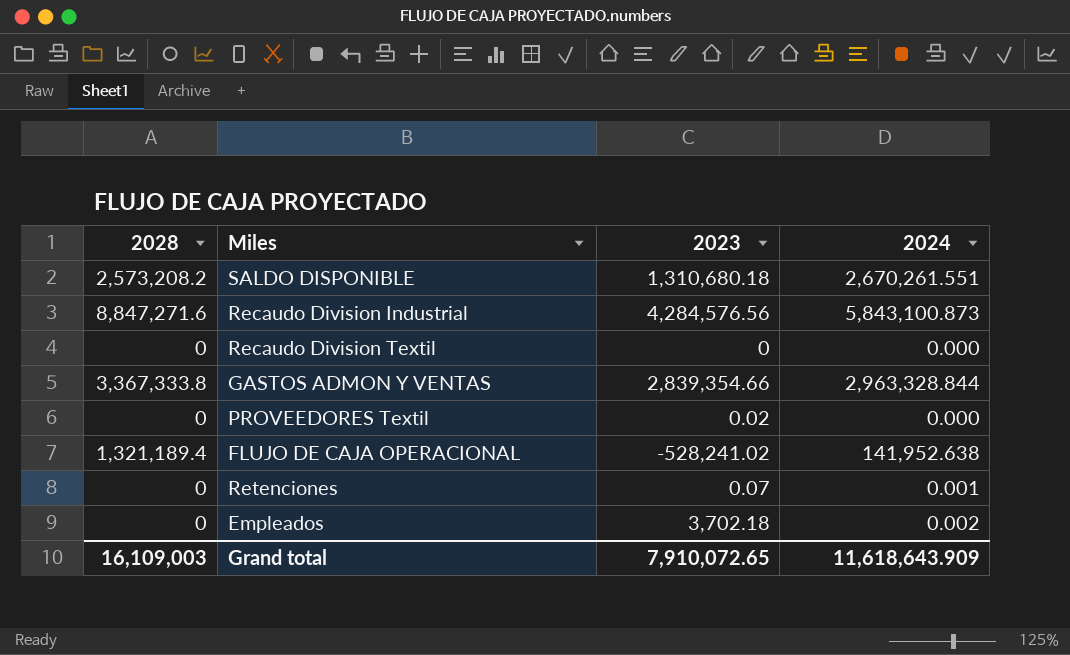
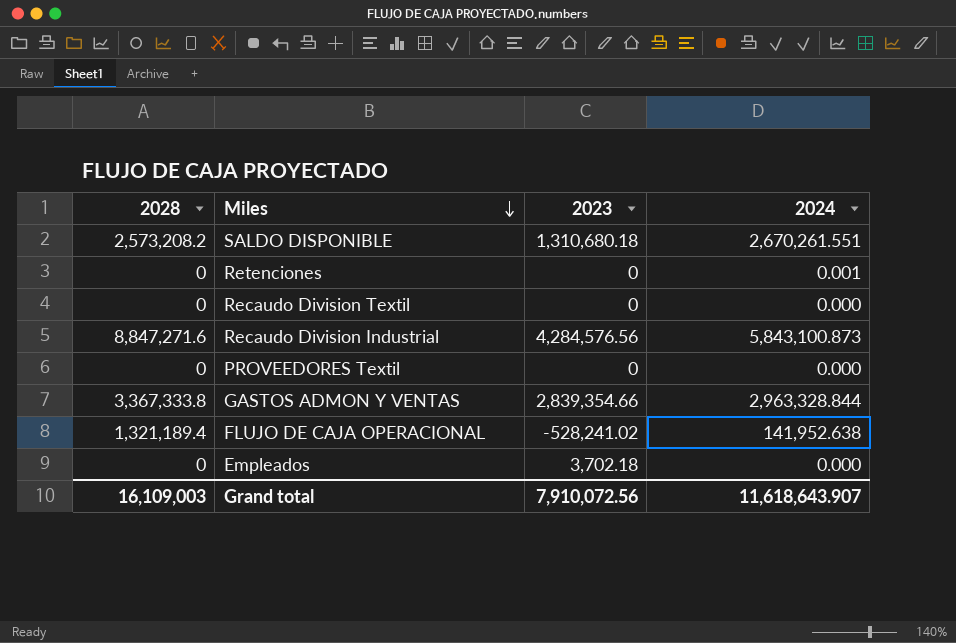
row order: none -> Miles descending
Retenciones | 2023: 0.07 -> 0
PROVEEDORES Textil | 2023: 0.02 -> 0
Empleados | 2024: 0.002 -> 0.000
Grand total | 2023: 7,910,072.65 -> 7,910,072.56
Grand total | 2024: 11,618,643.909 -> 11,618,643.907

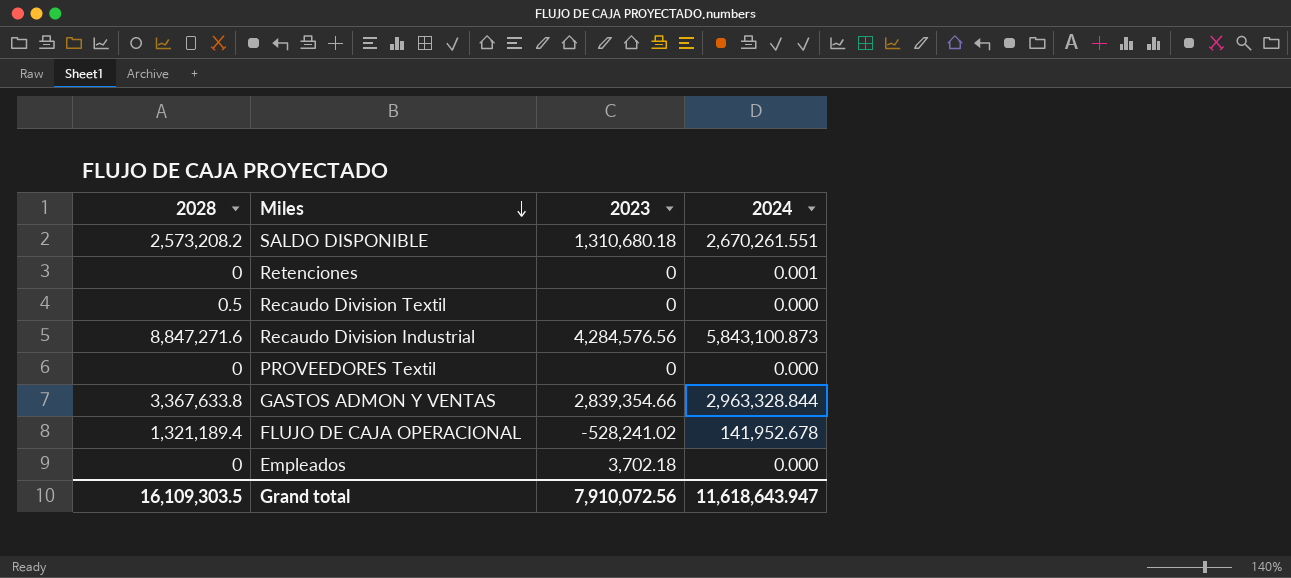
Recaudo Division Textil | 2028: 0 -> 0.5
GASTOS ADMON Y VENTAS | 2028: 3,367,333.8 -> 3,367,633.8
FLUJO DE CAJA OPERACIONAL | 2024: 141,952.638 -> 141,952.678
Grand total | 2028: 16,109,003 -> 16,109,303.5
Grand total | 2024: 11,618,643.907 -> 11,618,643.947

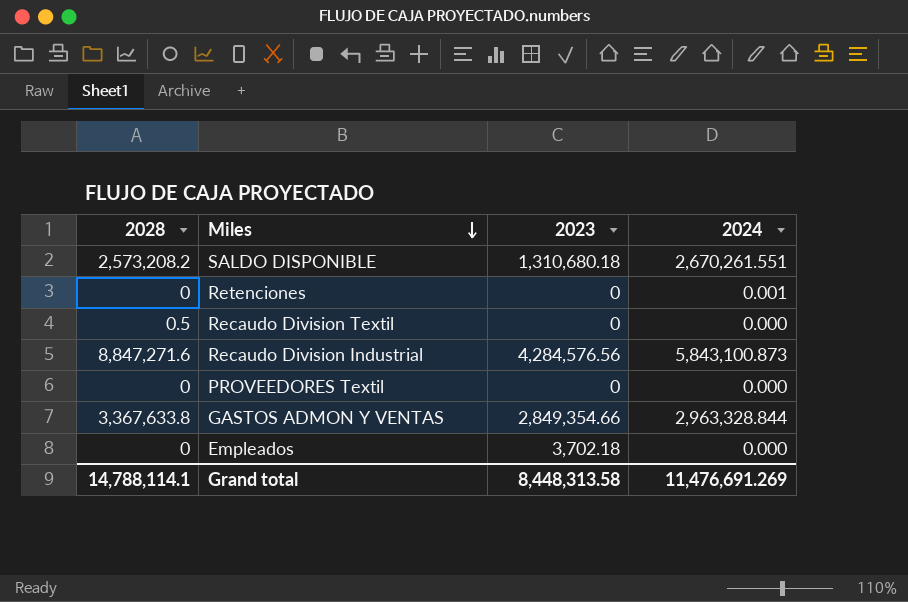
row FLUJO DE CAJA OPERACIONAL: 1,321,189.4 | -528,241.02 | 141,952.678 -> none
GASTOS ADMON Y VENTAS | 2023: 2,839,354.66 -> 2,849,354.66
Grand total | 2028: 16,109,303.5 -> 14,788,114.1
Grand total | 2023: 7,910,072.56 -> 8,448,313.58
Grand total | 2024: 11,618,643.947 -> 11,476,691.269

